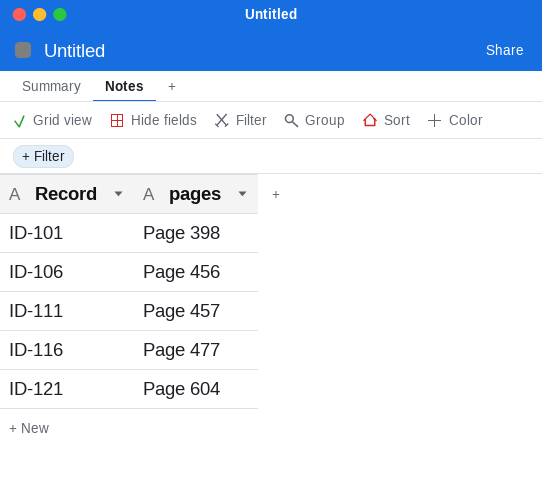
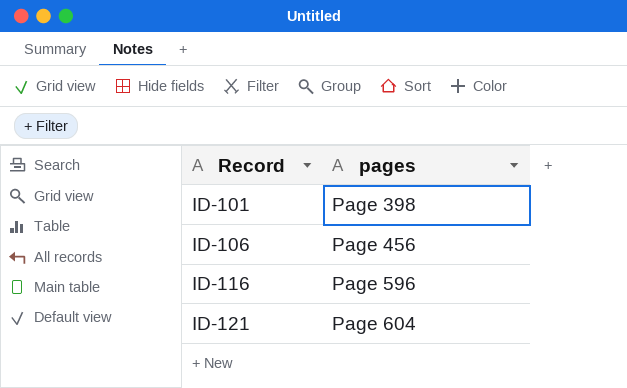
row ID-111: Page 457 -> none
ID-116 | pages: Page 477 -> Page 596

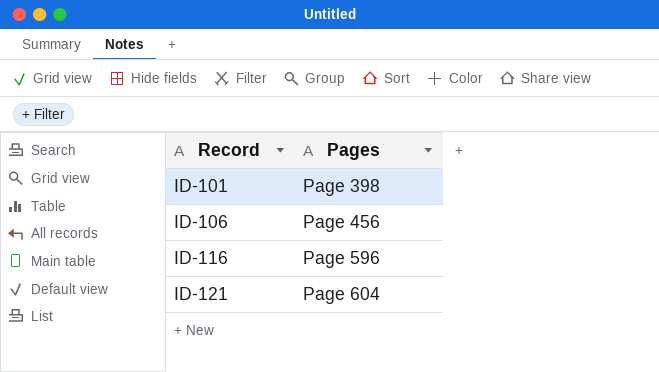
column name: pages -> Pages

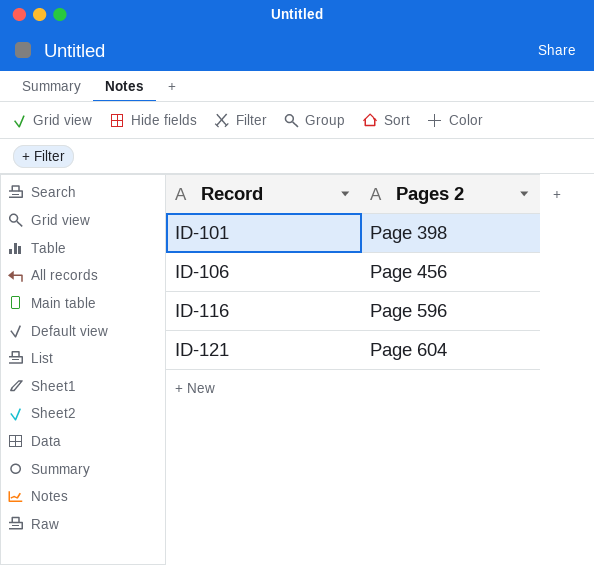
column name: Pages -> Pages 2

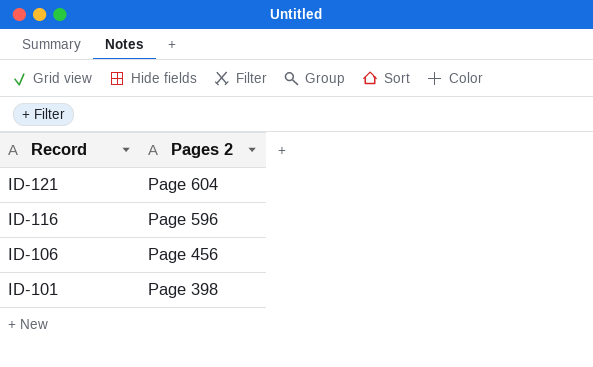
row order: Record ascending -> Record descending

